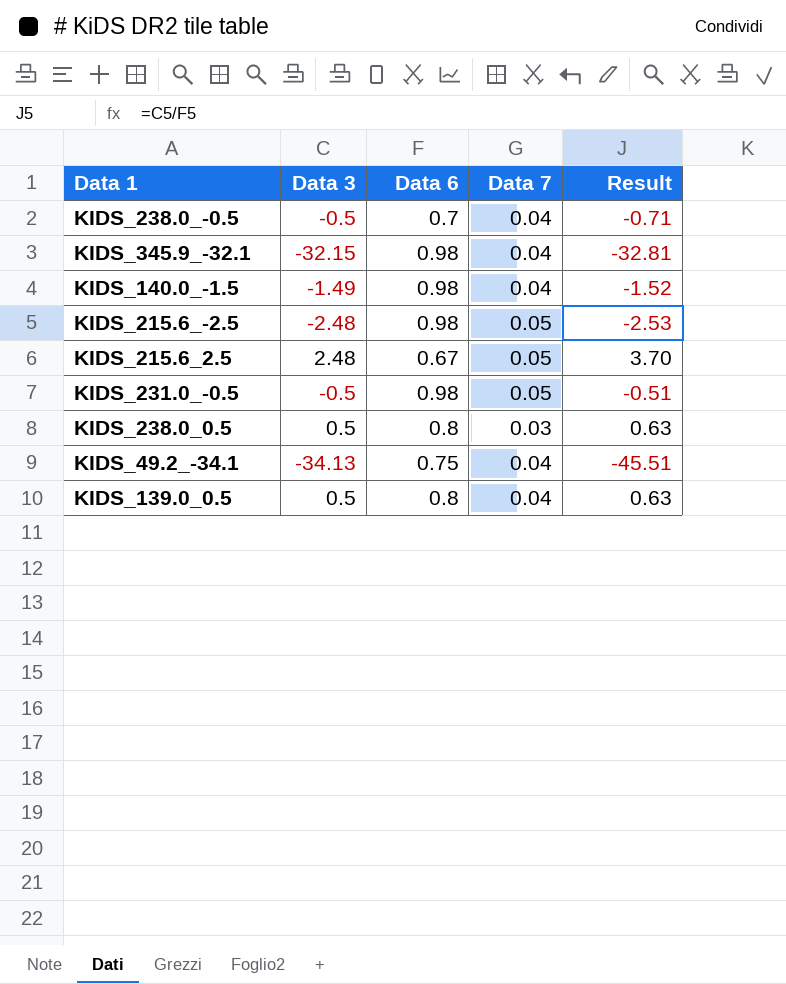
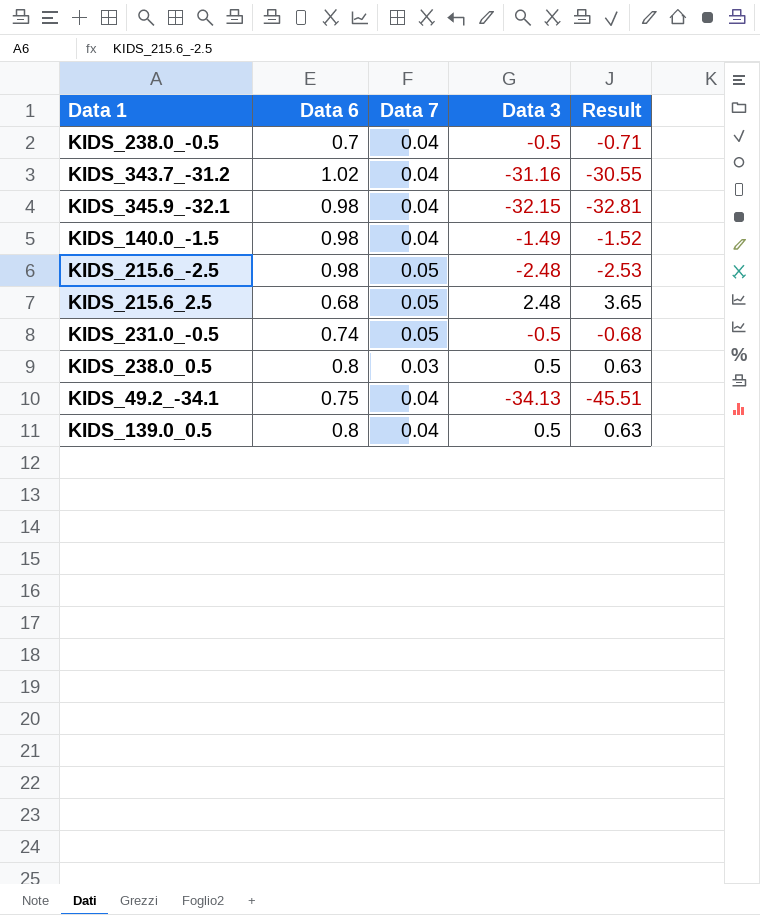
column Data 3 | position: 2 -> 4
row KIDS_343.7_-31.2: none -> 1.02 | 0.04 | -31.16 | -30.55
KIDS_215.6_2.5 | Data 6: 0.67 -> 0.68
KIDS_215.6_2.5 | Result: 3.70 -> 3.65
KIDS_231.0_-0.5 | Data 6: 0.98 -> 0.74
KIDS_231.0_-0.5 | Result: -0.51 -> -0.68

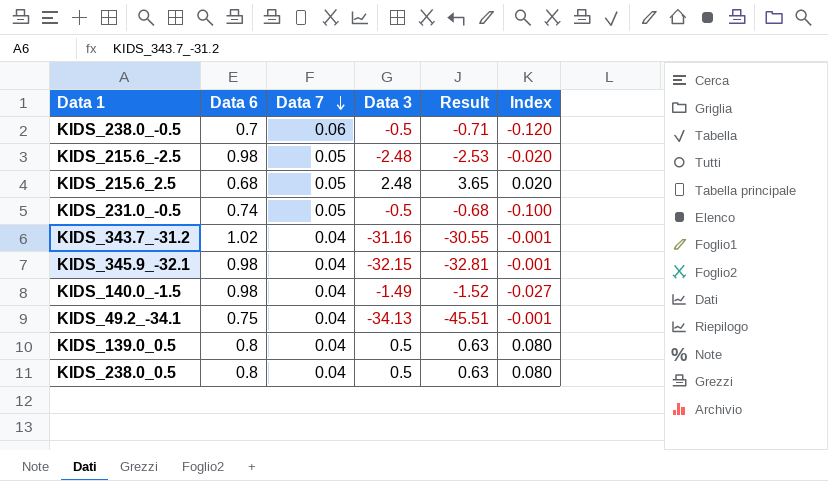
row order: none -> Data 7 descending
column Index | formula: none -> [Data 7] / [Data 3]
KIDS_238.0_-0.5 | Data 7: 0.04 -> 0.06
KIDS_238.0_0.5 | Data 7: 0.03 -> 0.04

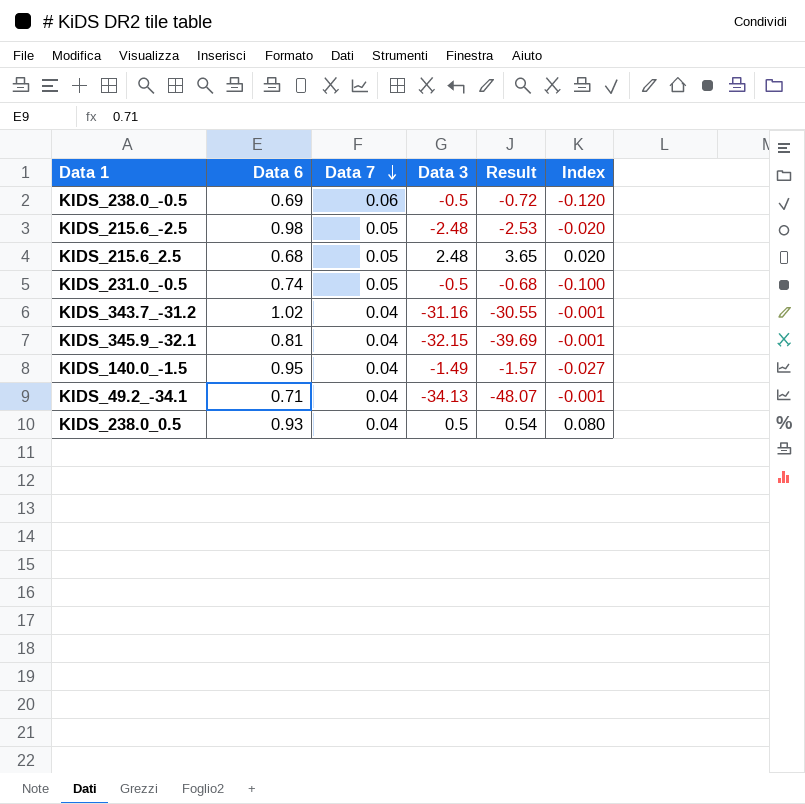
row KIDS_139.0_0.5: 0.8 | 0.04 | 0.5 | 0.63 | 0.080 -> none
KIDS_238.0_-0.5 | Data 6: 0.7 -> 0.69
KIDS_238.0_-0.5 | Result: -0.71 -> -0.72
KIDS_345.9_-32.1 | Data 6: 0.98 -> 0.81
KIDS_345.9_-32.1 | Result: -32.81 -> -39.69
KIDS_140.0_-1.5 | Data 6: 0.98 -> 0.95
KIDS_140.0_-1.5 | Result: -1.52 -> -1.57
KIDS_49.2_-34.1 | Data 6: 0.75 -> 0.71
KIDS_49.2_-34.1 | Result: -45.51 -> -48.07
KIDS_238.0_0.5 | Data 6: 0.8 -> 0.93
KIDS_238.0_0.5 | Result: 0.63 -> 0.54

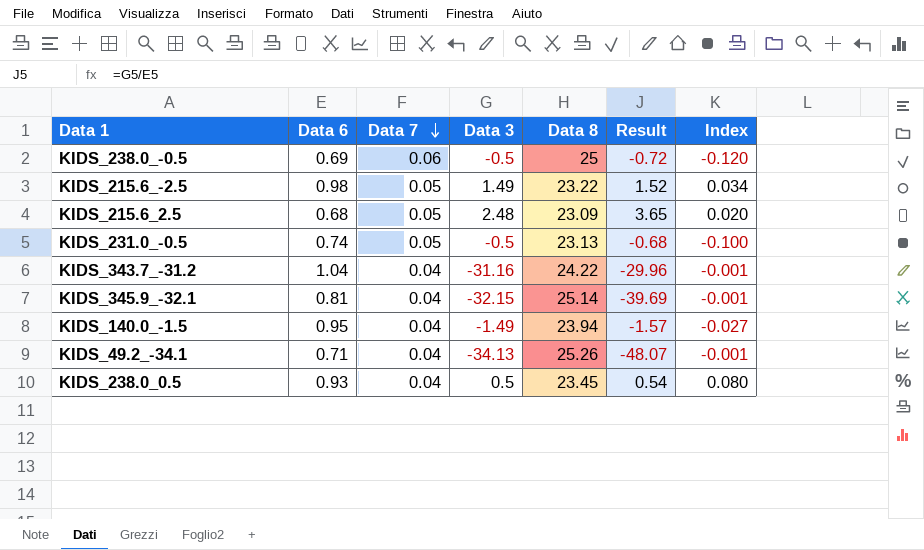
column Data 8 | position: none -> 5
KIDS_215.6_-2.5 | Data 3: -2.48 -> 1.49
KIDS_215.6_-2.5 | Result: -2.53 -> 1.52
KIDS_215.6_-2.5 | Index: -0.020 -> 0.034
KIDS_343.7_-31.2 | Data 6: 1.02 -> 1.04
KIDS_343.7_-31.2 | Result: -30.55 -> -29.96

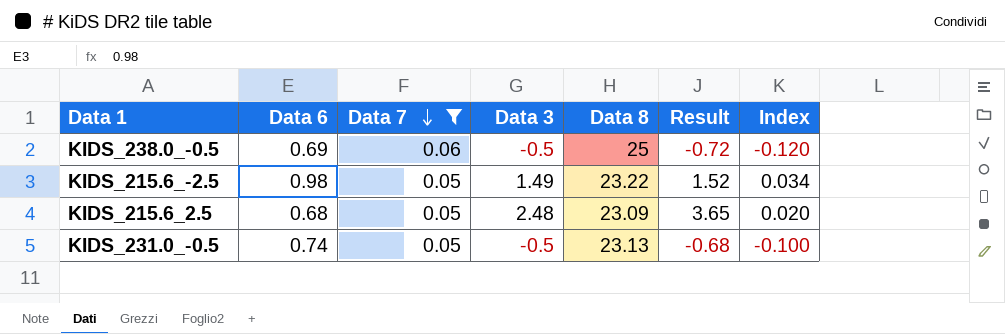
filter: none -> Data 7 != 0.04

